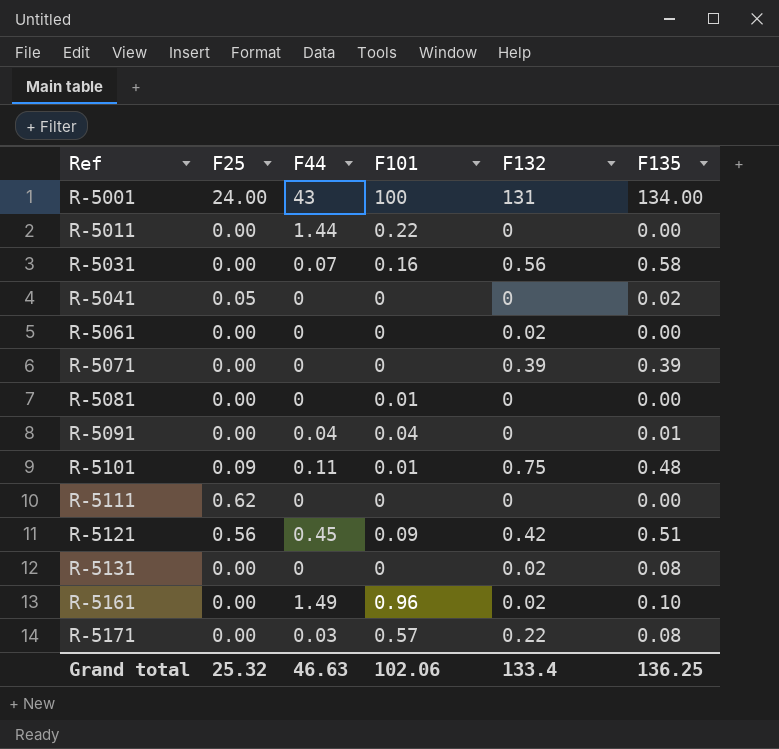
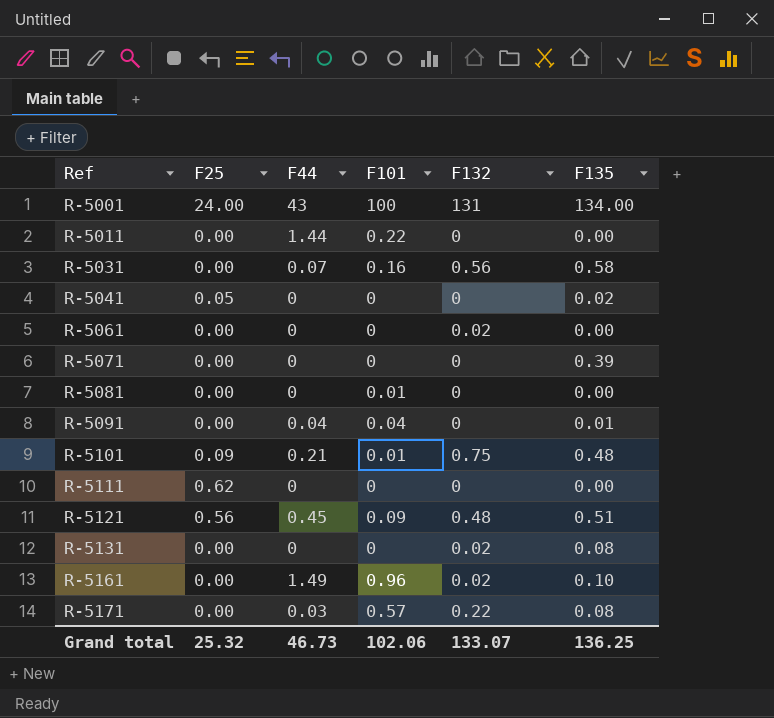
R-5071 | F132: 0.39 -> 0
R-5101 | F44: 0.11 -> 0.21
R-5121 | F132: 0.42 -> 0.48
Grand total | F44: 46.63 -> 46.73
Grand total | F132: 133.4 -> 133.07

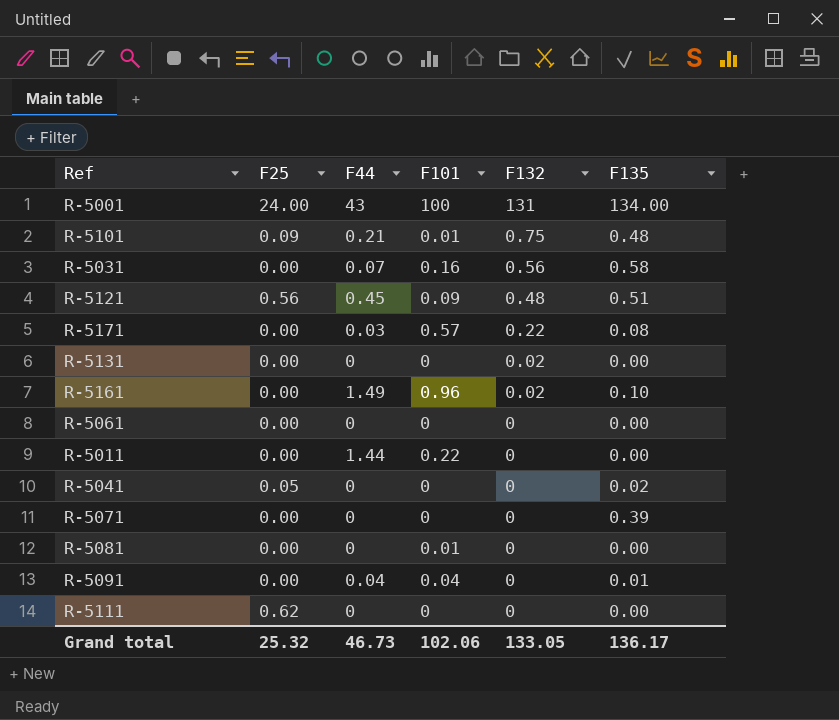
row order: Ref ascending -> F132 descending
R-5131 | F135: 0.08 -> 0.00
R-5061 | F132: 0.02 -> 0
Grand total | F132: 133.07 -> 133.05
Grand total | F135: 136.25 -> 136.17

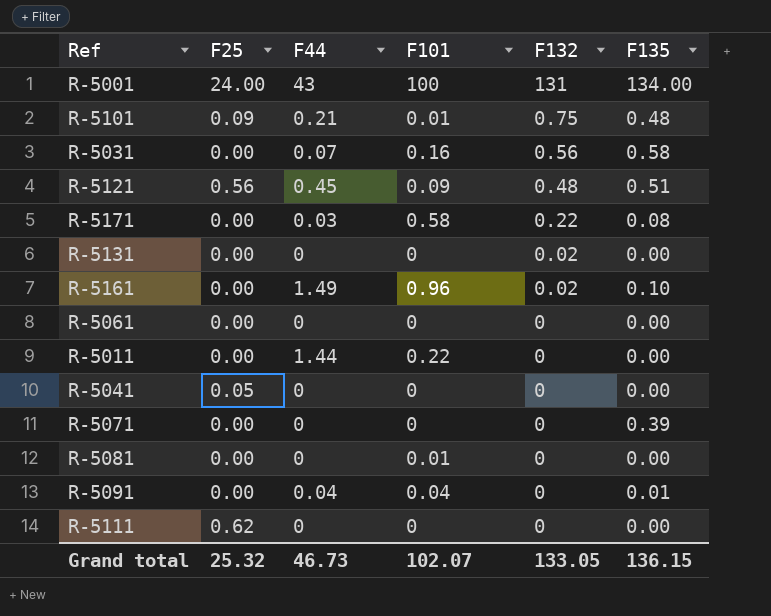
R-5171 | F101: 0.57 -> 0.58
R-5041 | F135: 0.02 -> 0.00
Grand total | F101: 102.06 -> 102.07
Grand total | F135: 136.17 -> 136.15

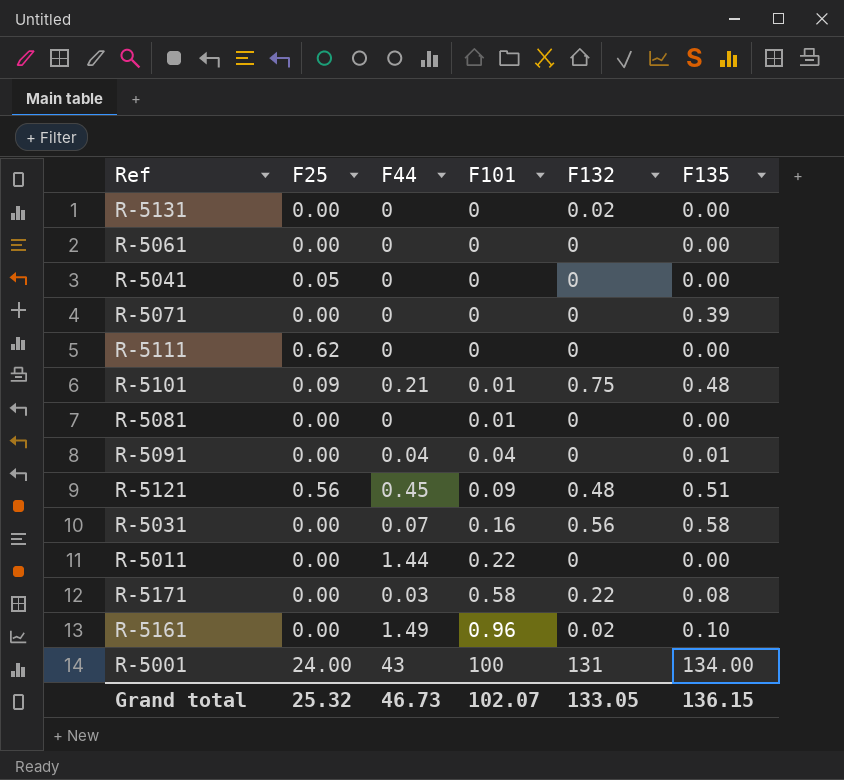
row order: F132 descending -> F101 ascending

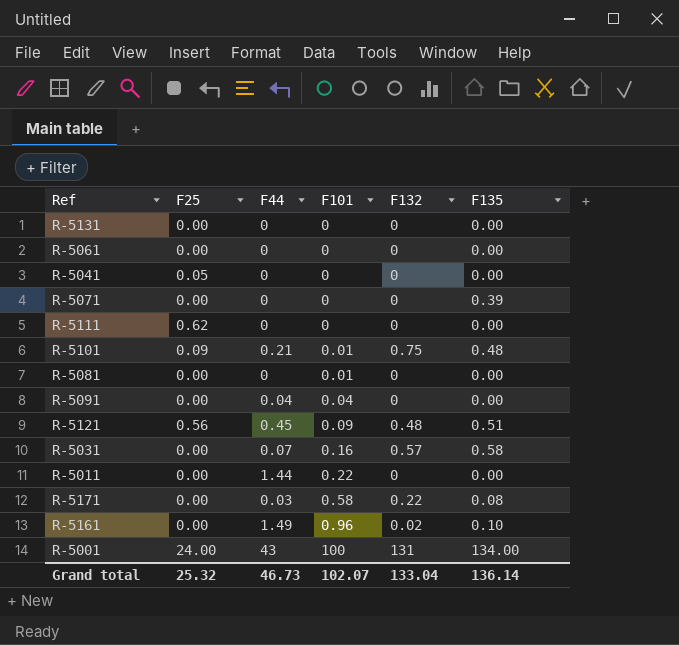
R-5131 | F132: 0.02 -> 0
R-5091 | F135: 0.01 -> 0.00
R-5031 | F132: 0.56 -> 0.57
Grand total | F132: 133.05 -> 133.04
Grand total | F135: 136.15 -> 136.14

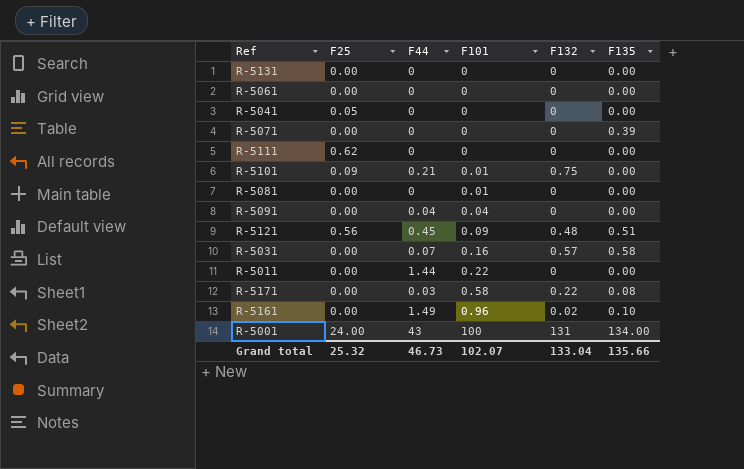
R-5101 | F135: 0.48 -> 0.00
Grand total | F135: 136.14 -> 135.66

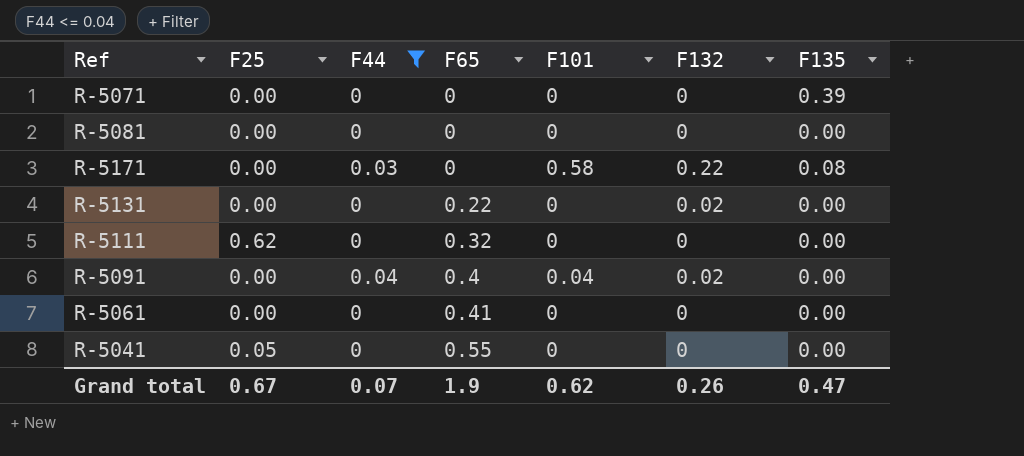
filter: none -> F44 <= 0.04
row order: F101 ascending -> F65 ascending
column F65 | position: none -> 4
R-5081 | F101: 0.01 -> 0
R-5131 | F132: 0 -> 0.02
R-5091 | F132: 0 -> 0.02
Grand total | F25: 25.32 -> 0.67
Grand total | F44: 46.73 -> 0.07
Grand total | F101: 102.07 -> 0.62
Grand total | F132: 133.04 -> 0.26
Grand total | F135: 135.66 -> 0.47

